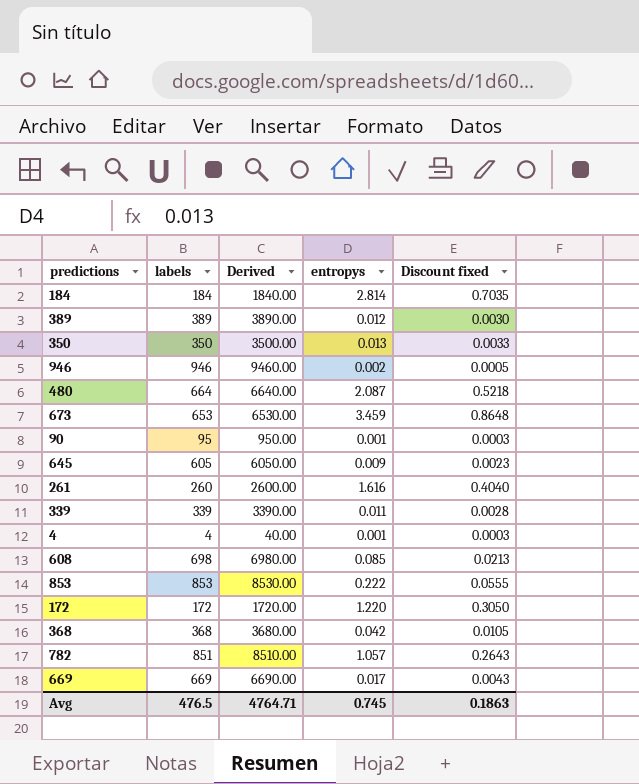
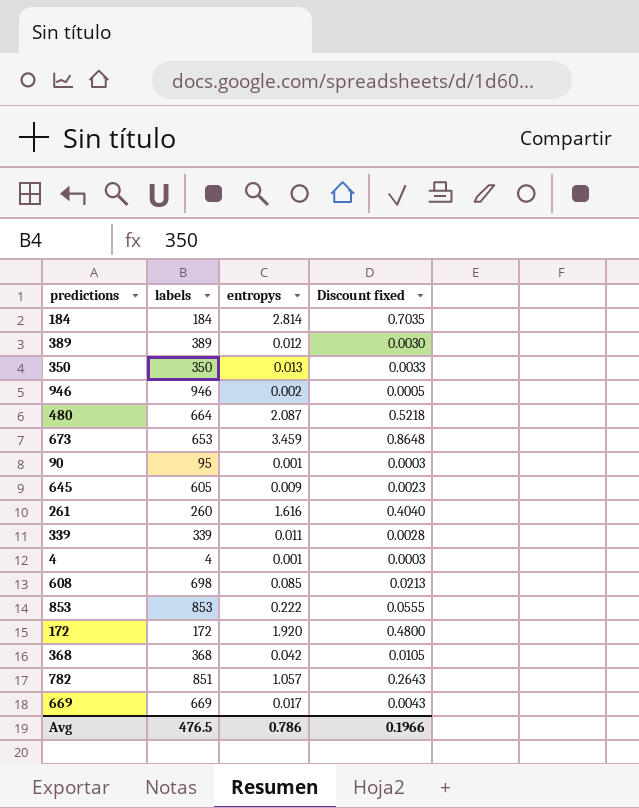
column Derived | formula: [labels] * 10 -> none
172 | entropys: 1.220 -> 1.920
172 | Discount fixed: 0.3050 -> 0.4800
Avg | entropys: 0.745 -> 0.786
Avg | Discount fixed: 0.1863 -> 0.1966

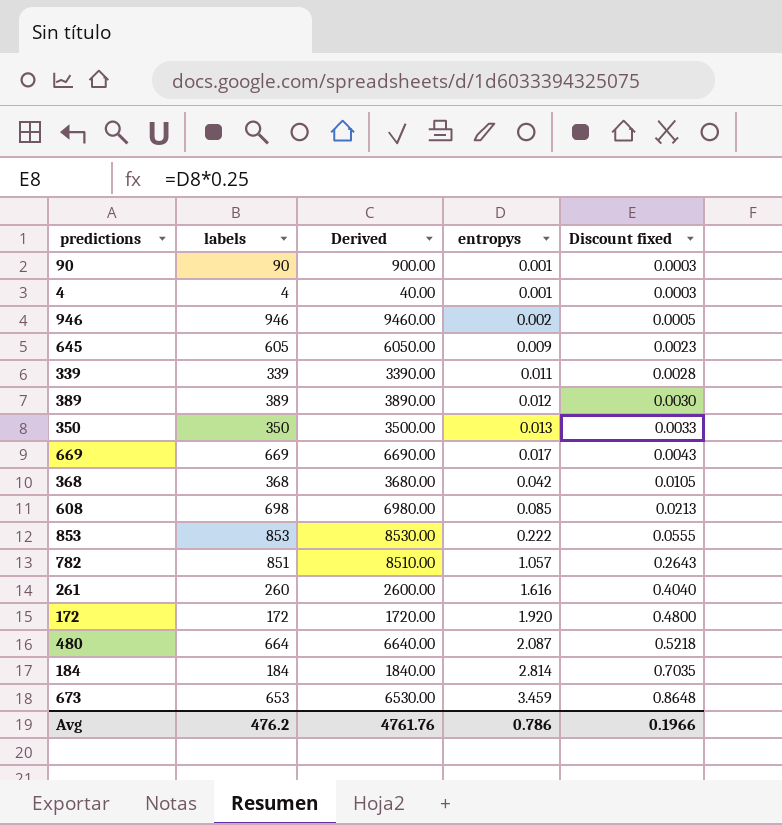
row order: none -> entropys ascending
column Derived | formula: none -> [labels] * 10
90 | labels: 95 -> 90
Avg | labels: 476.5 -> 476.2

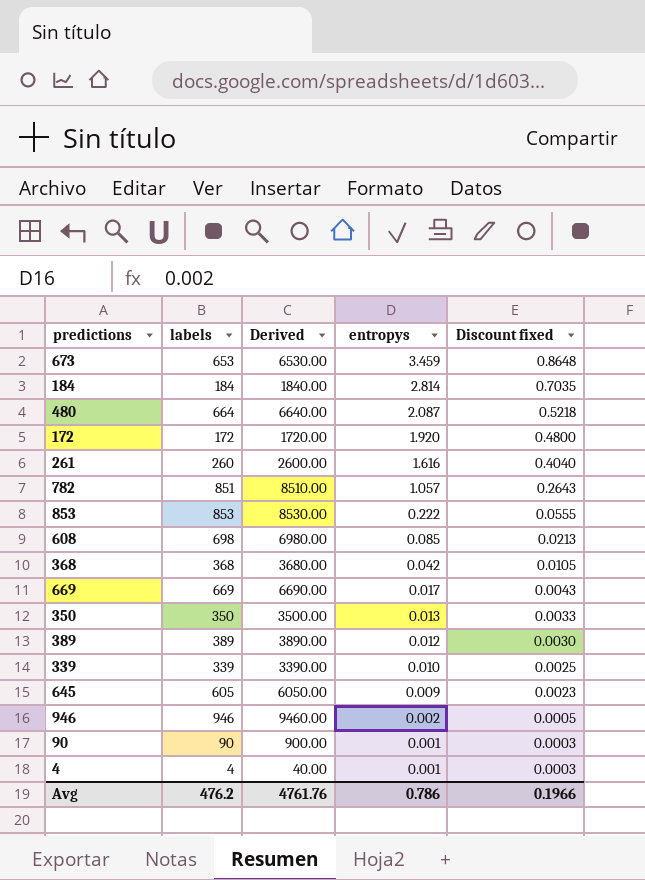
row order: entropys ascending -> entropys descending
339 | entropys: 0.011 -> 0.010
339 | Discount fixed: 0.0028 -> 0.0025

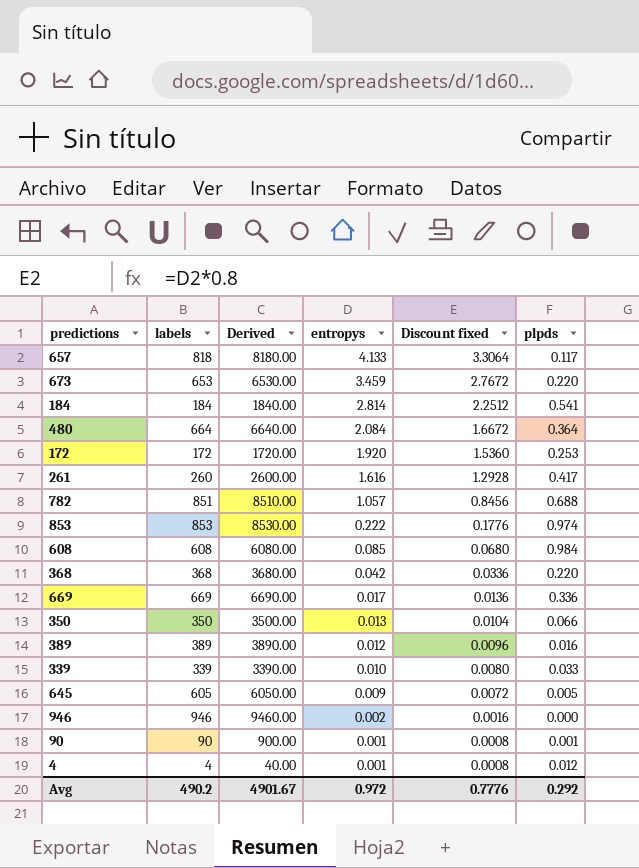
column Discount fixed | formula: [entropys] * 0.25 -> [entropys] * 0.8
column plpds | position: none -> 6
row 657: none -> 818 | 8180.00 | 4.133 | 3.3064 | 0.117
480 | entropys: 2.087 -> 2.084
608 | labels: 698 -> 608
608 | Derived: 6980.00 -> 6080.00
Avg | labels: 476.2 -> 490.2
Avg | Derived: 4761.76 -> 4901.67
Avg | entropys: 0.786 -> 0.972
Avg | Discount fixed: 0.1966 -> 0.7776

